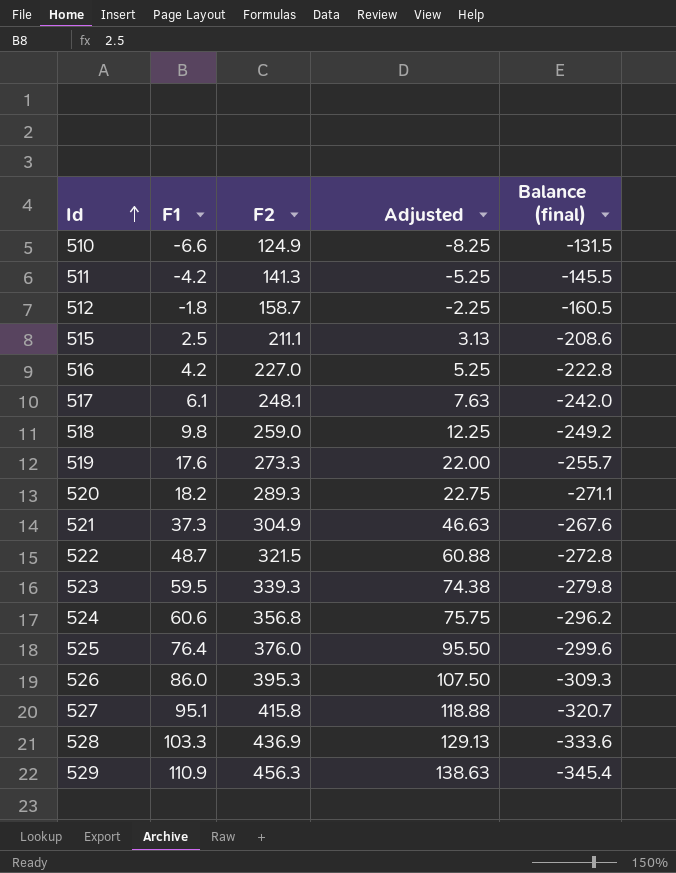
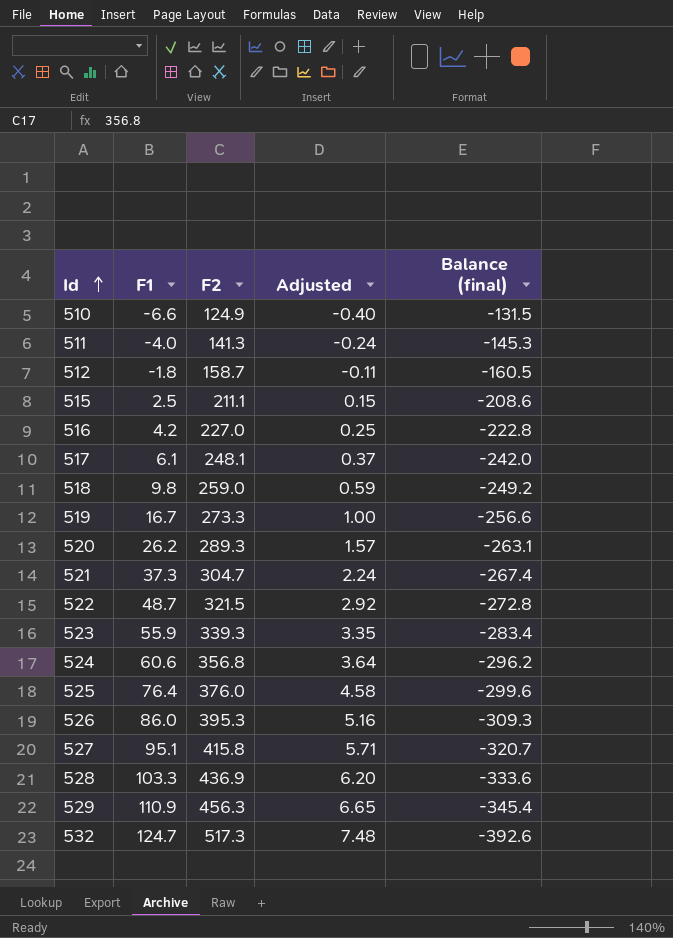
column Adjusted | formula: [F1] * 1.25 -> [F1] * 0.06
511 | F1: -4.2 -> -4.0
511 | Balance (final): -145.5 -> -145.3
519 | F1: 17.6 -> 16.7
519 | Balance (final): -255.7 -> -256.6
520 | F1: 18.2 -> 26.2
520 | Balance (final): -271.1 -> -263.1
521 | F2: 304.9 -> 304.7
521 | Balance (final): -267.6 -> -267.4
523 | F1: 59.5 -> 55.9
523 | Balance (final): -279.8 -> -283.4
row 532: none -> 124.7 | 517.3 | 7.48 | -392.6

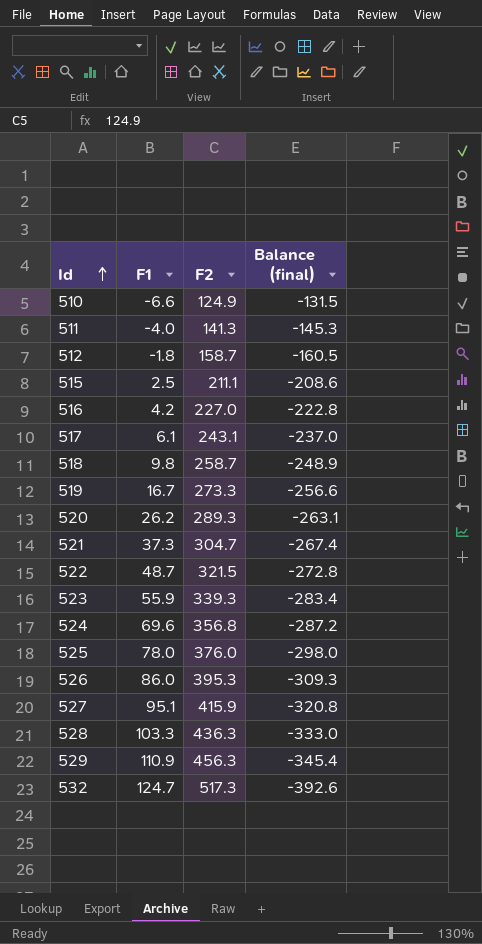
column Adjusted | formula: [F1] * 0.06 -> none
517 | F2: 248.1 -> 243.1
517 | Balance (final): -242.0 -> -237.0
518 | F2: 259.0 -> 258.7
518 | Balance (final): -249.2 -> -248.9
524 | F1: 60.6 -> 69.6
524 | Balance (final): -296.2 -> -287.2
525 | F1: 76.4 -> 78.0
525 | Balance (final): -299.6 -> -298.0
527 | F2: 415.8 -> 415.9
527 | Balance (final): -320.7 -> -320.8
528 | F2: 436.9 -> 436.3
528 | Balance (final): -333.6 -> -333.0

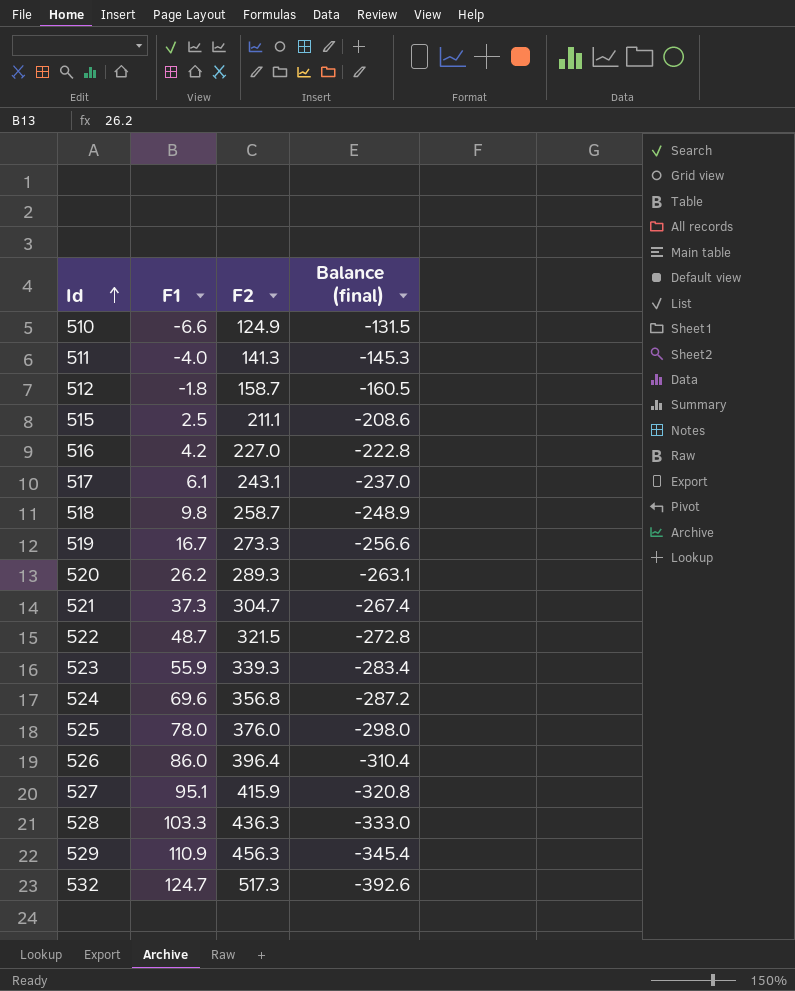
526 | F2: 395.3 -> 396.4
526 | Balance (final): -309.3 -> -310.4

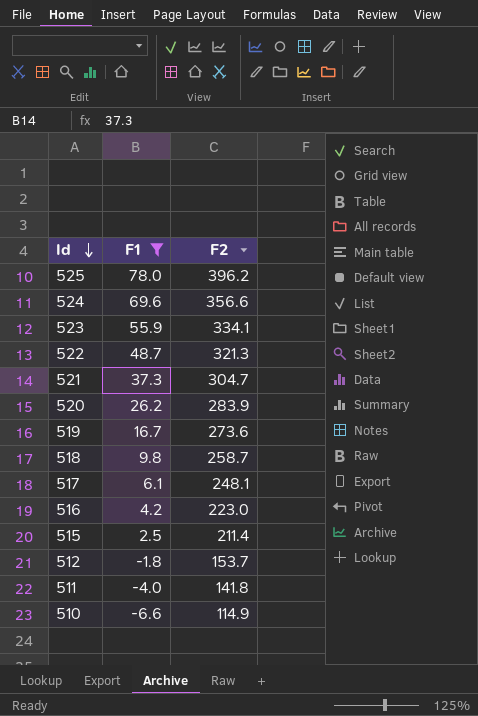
filter: none -> F1 <= 78.0
row order: Id ascending -> Id descending
column Balance (final) | formula: [F1] - [F2] -> none
525 | F2: 376.0 -> 396.2
524 | F2: 356.8 -> 356.6
523 | F2: 339.3 -> 334.1
522 | F2: 321.5 -> 321.3
520 | F2: 289.3 -> 283.9
519 | F2: 273.3 -> 273.6
517 | F2: 243.1 -> 248.1
516 | F2: 227.0 -> 223.0
515 | F2: 211.1 -> 211.4
512 | F2: 158.7 -> 153.7
511 | F2: 141.3 -> 141.8
510 | F2: 124.9 -> 114.9

